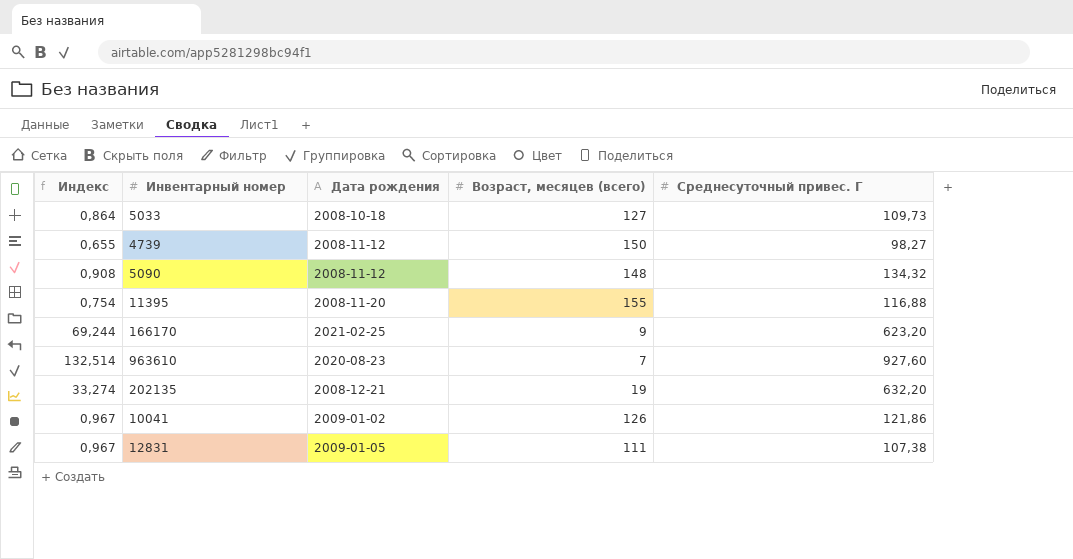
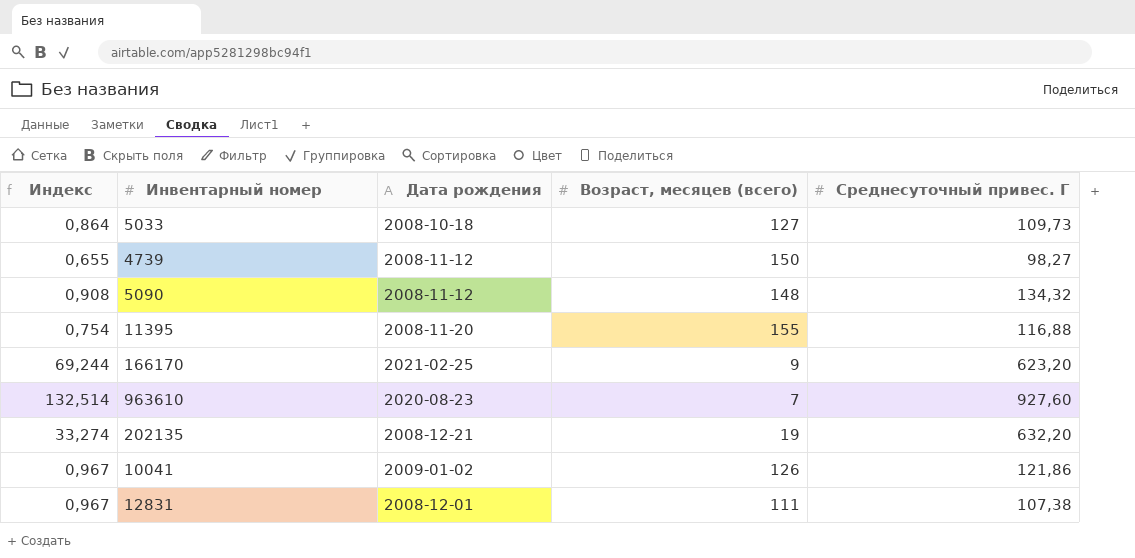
12831 | Дата рождения: 2009-01-05 -> 2008-12-01

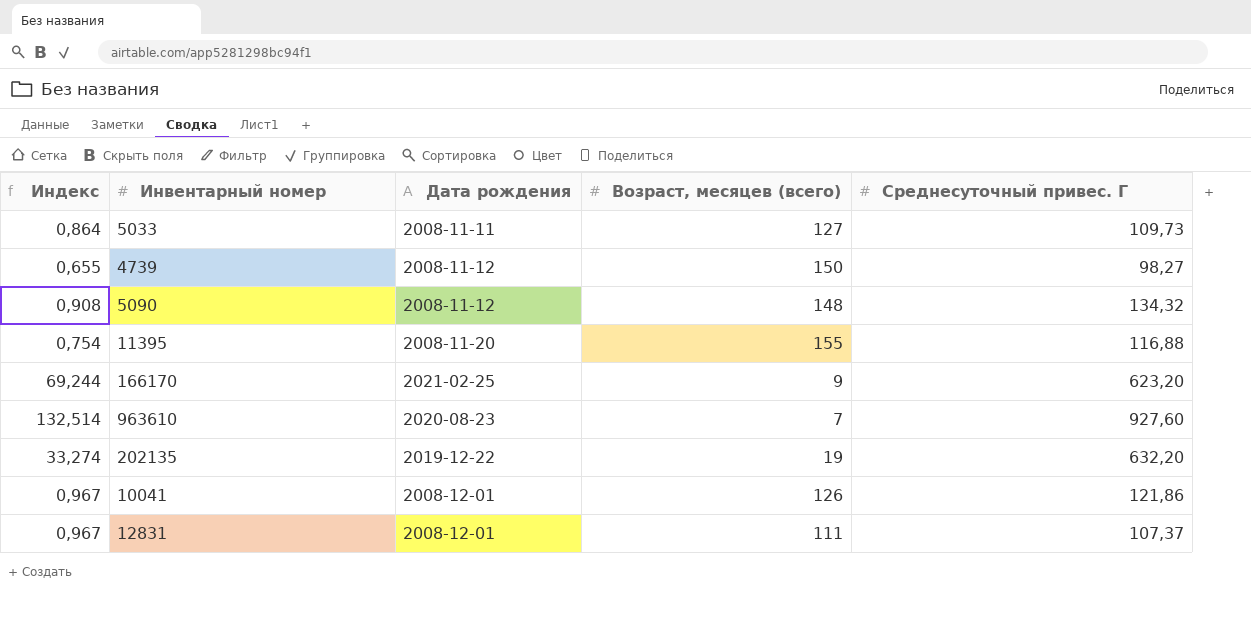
5033 | Дата рождения: 2008-10-18 -> 2008-11-11
202135 | Дата рождения: 2008-12-21 -> 2019-12-22
10041 | Дата рождения: 2009-01-02 -> 2008-12-01
12831 | Среднесуточный привес. Г: 107,38 -> 107,37

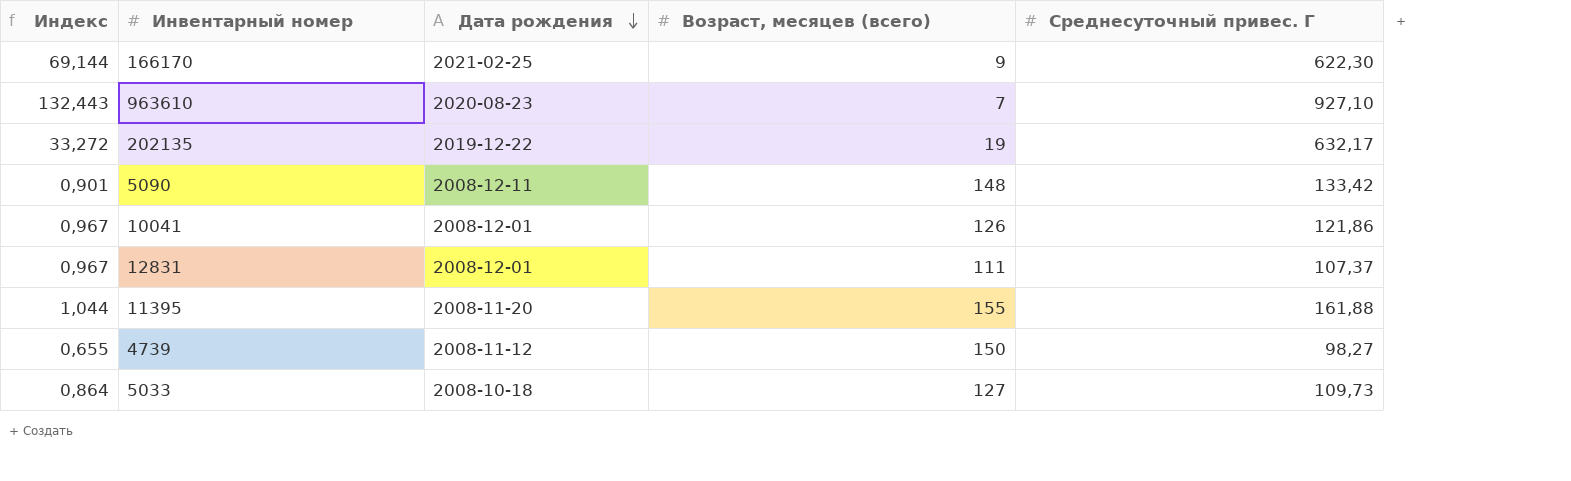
row order: none -> Дата рождения descending
166170 | Индекс: 69,244 -> 69,144
166170 | Среднесуточный привес. Г: 623,20 -> 622,30
963610 | Индекс: 132,514 -> 132,443
963610 | Среднесуточный привес. Г: 927,60 -> 927,10
202135 | Индекс: 33,274 -> 33,272
202135 | Среднесуточный привес. Г: 632,20 -> 632,17
5090 | Индекс: 0,908 -> 0,901
5090 | Дата рождения: 2008-11-12 -> 2008-12-11
5090 | Среднесуточный привес. Г: 134,32 -> 133,42
11395 | Индекс: 0,754 -> 1,044
11395 | Среднесуточный привес. Г: 116,88 -> 161,88
5033 | Дата рождения: 2008-11-11 -> 2008-10-18

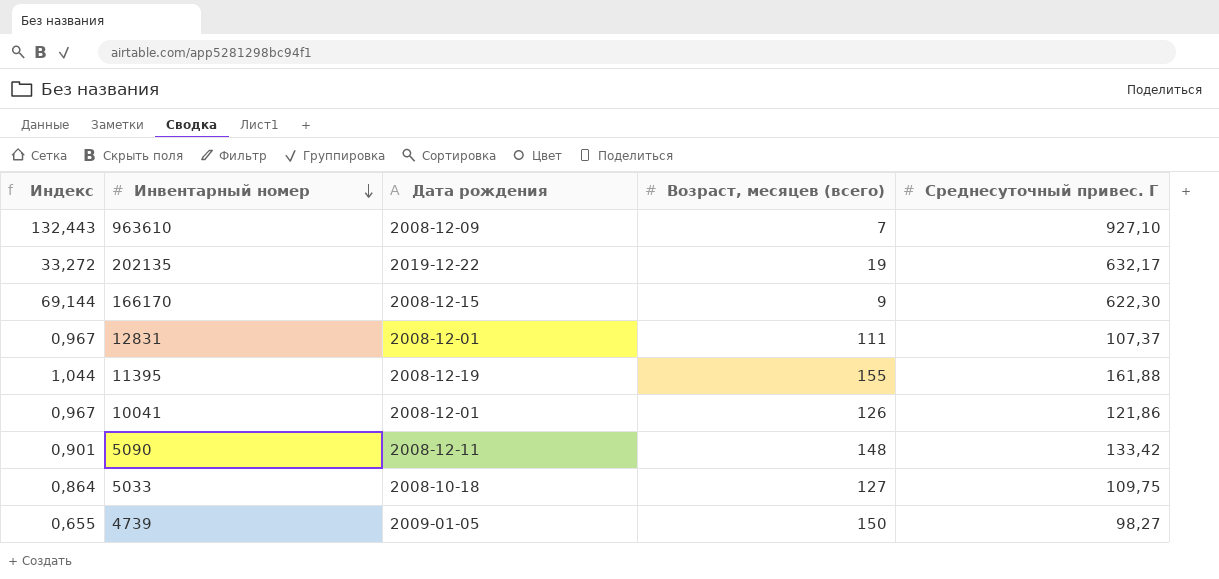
row order: Дата рождения descending -> Инвентарный номер descending
963610 | Дата рождения: 2020-08-23 -> 2008-12-09
166170 | Дата рождения: 2021-02-25 -> 2008-12-15
11395 | Дата рождения: 2008-11-20 -> 2008-12-19
5033 | Среднесуточный привес. Г: 109,73 -> 109,75
4739 | Дата рождения: 2008-11-12 -> 2009-01-05

